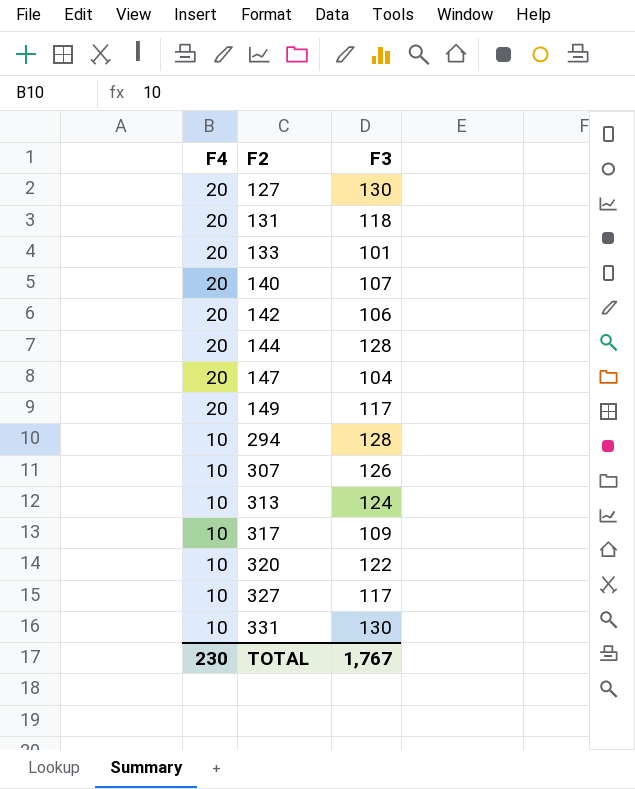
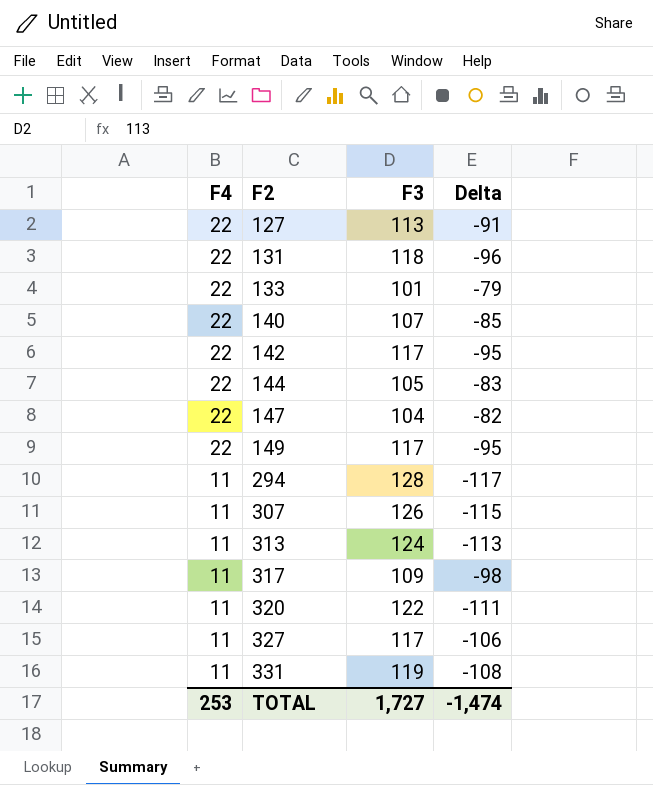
column Delta | formula: none -> [F4] - [F3]
127 | F4: 20 -> 22
127 | F3: 130 -> 113
131 | F4: 20 -> 22
133 | F4: 20 -> 22
140 | F4: 20 -> 22
142 | F4: 20 -> 22
142 | F3: 106 -> 117
144 | F4: 20 -> 22
144 | F3: 128 -> 105
147 | F4: 20 -> 22
149 | F4: 20 -> 22
294 | F4: 10 -> 11
307 | F4: 10 -> 11
313 | F4: 10 -> 11
317 | F4: 10 -> 11
320 | F4: 10 -> 11
327 | F4: 10 -> 11
331 | F4: 10 -> 11
331 | F3: 130 -> 119
TOTAL | F4: 230 -> 253
TOTAL | F3: 1,767 -> 1,727

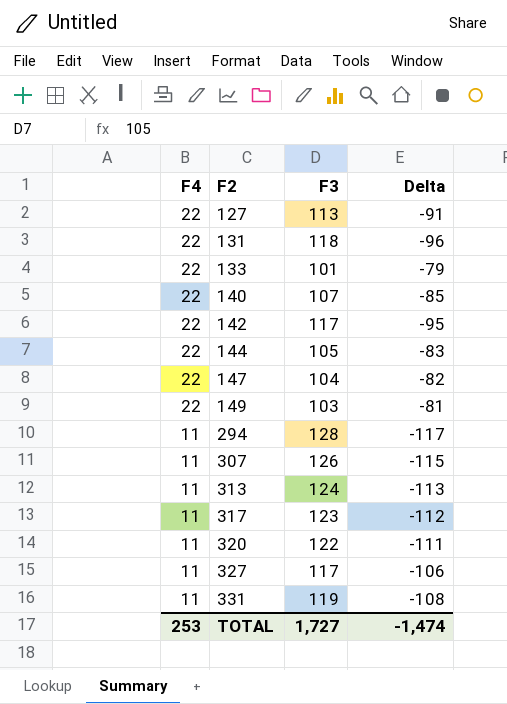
149 | F3: 117 -> 103
149 | Delta: -95 -> -81
317 | F3: 109 -> 123
317 | Delta: -98 -> -112

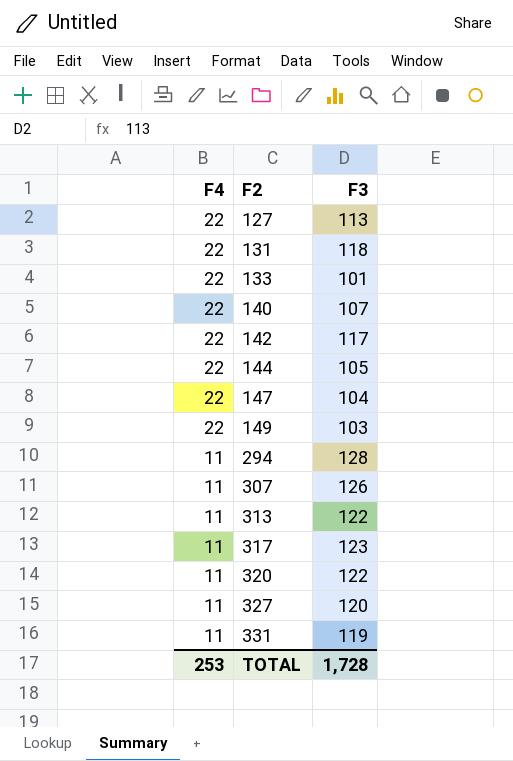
column Delta | formula: [F4] - [F3] -> none
313 | F3: 124 -> 122
327 | F3: 117 -> 120
TOTAL | F3: 1,727 -> 1,728

